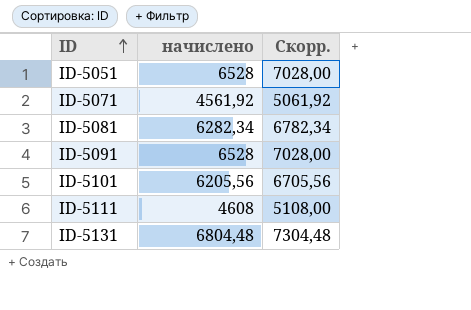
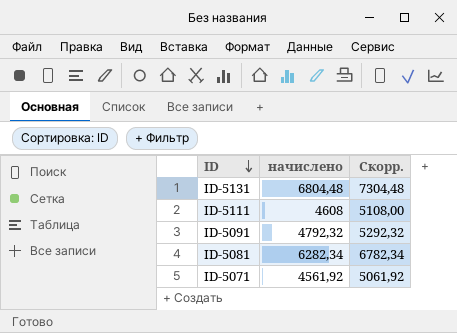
row order: ID ascending -> ID descending
row ID-5051: 6528 | 7028,00 -> none
row ID-5101: 6205,56 | 6705,56 -> none
ID-5091 | начислено: 6528 -> 4792,32
ID-5091 | Скорр.: 7028,00 -> 5292,32

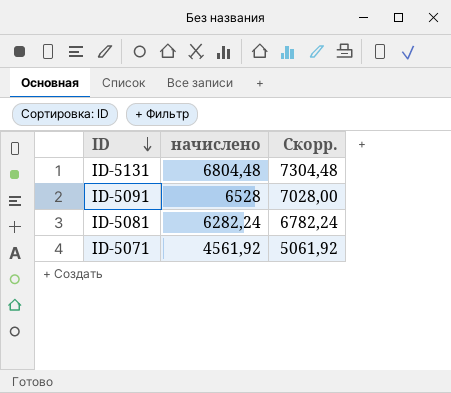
row ID-5111: 4608 | 5108,00 -> none
ID-5091 | начислено: 4792,32 -> 6528
ID-5091 | Скорр.: 5292,32 -> 7028,00
ID-5081 | начислено: 6282,34 -> 6282,24
ID-5081 | Скорр.: 6782,34 -> 6782,24

